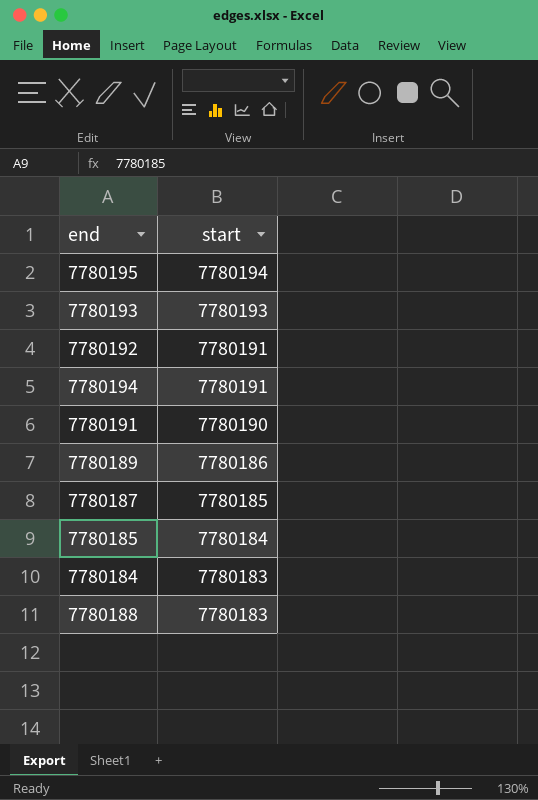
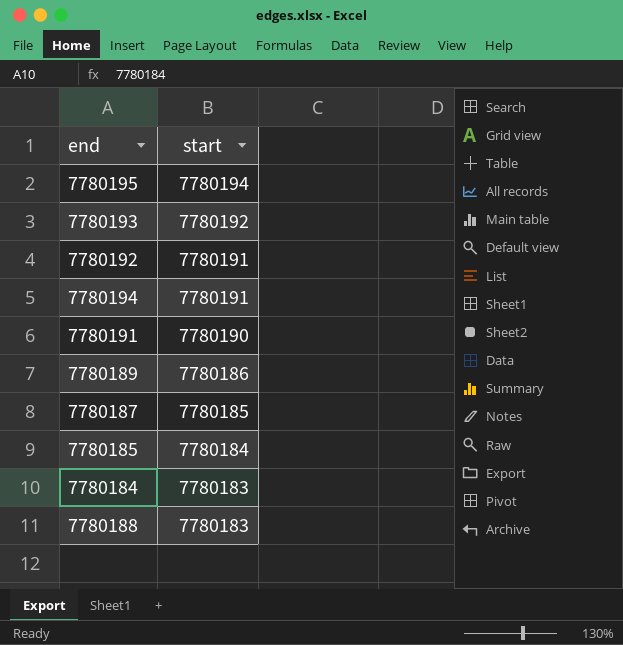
7780193 | start: 7780193 -> 7780192

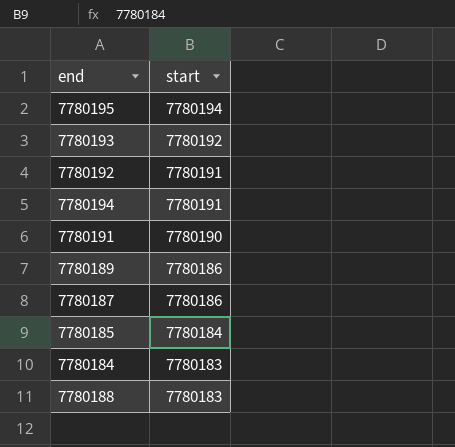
7780187 | start: 7780185 -> 7780186

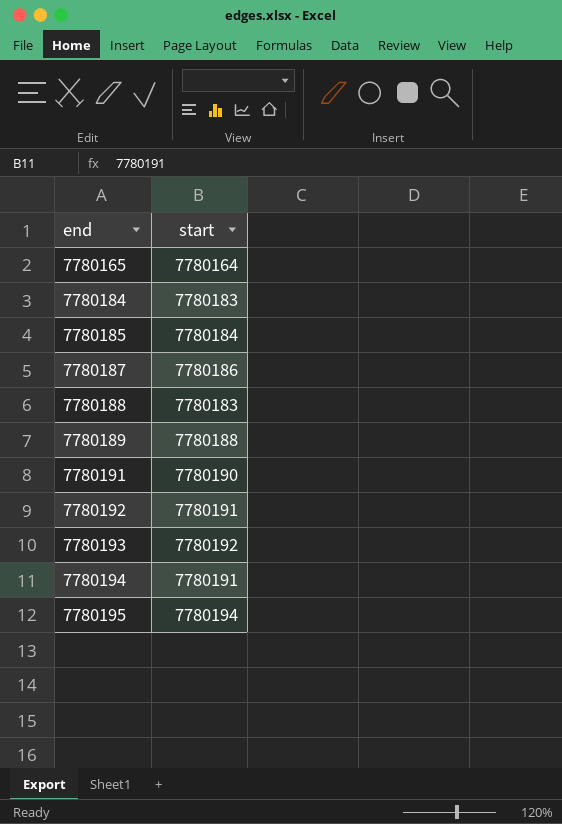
row order: start descending -> end ascending
row 7780165: none -> 7780164
7780189 | start: 7780186 -> 7780188

